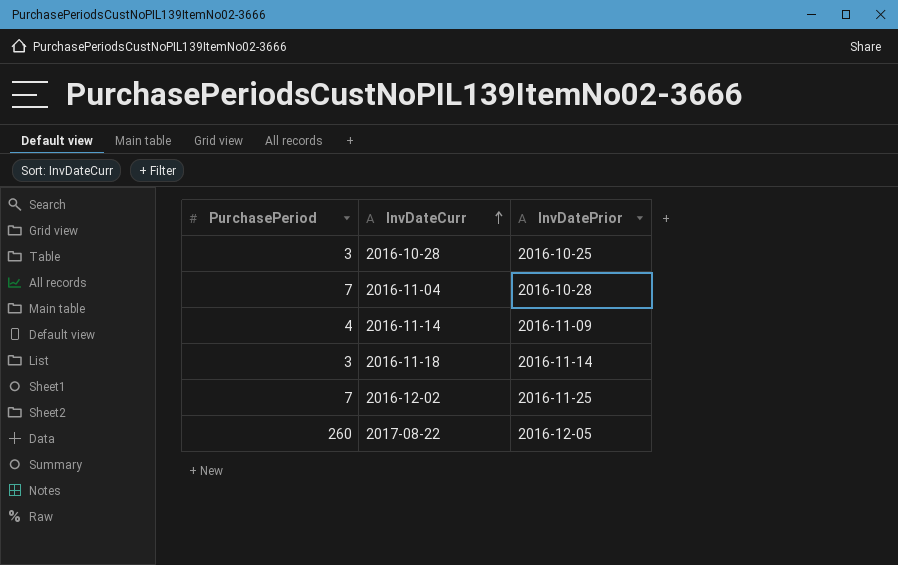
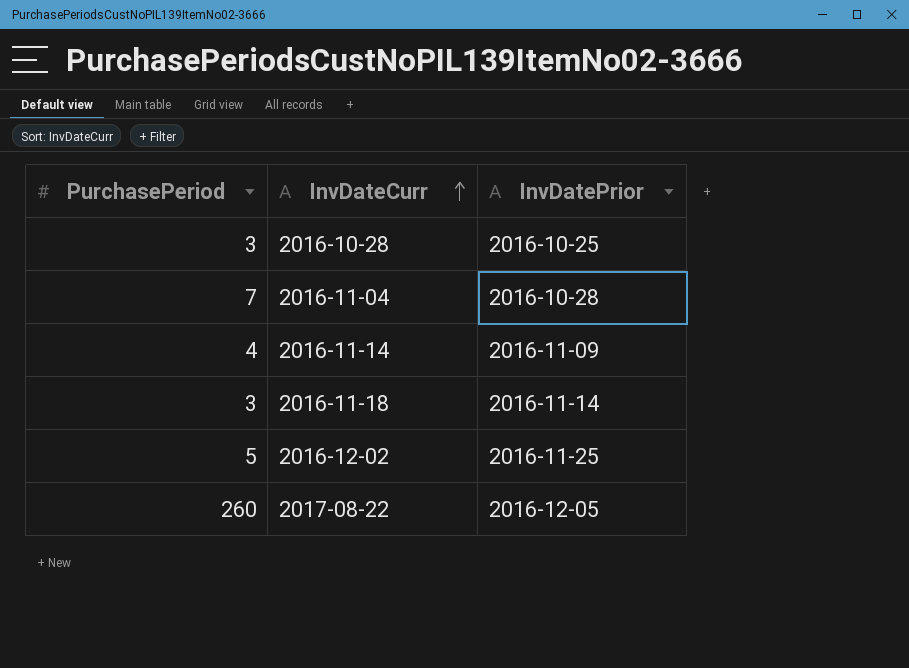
2016-12-02 | PurchasePeriod: 7 -> 5

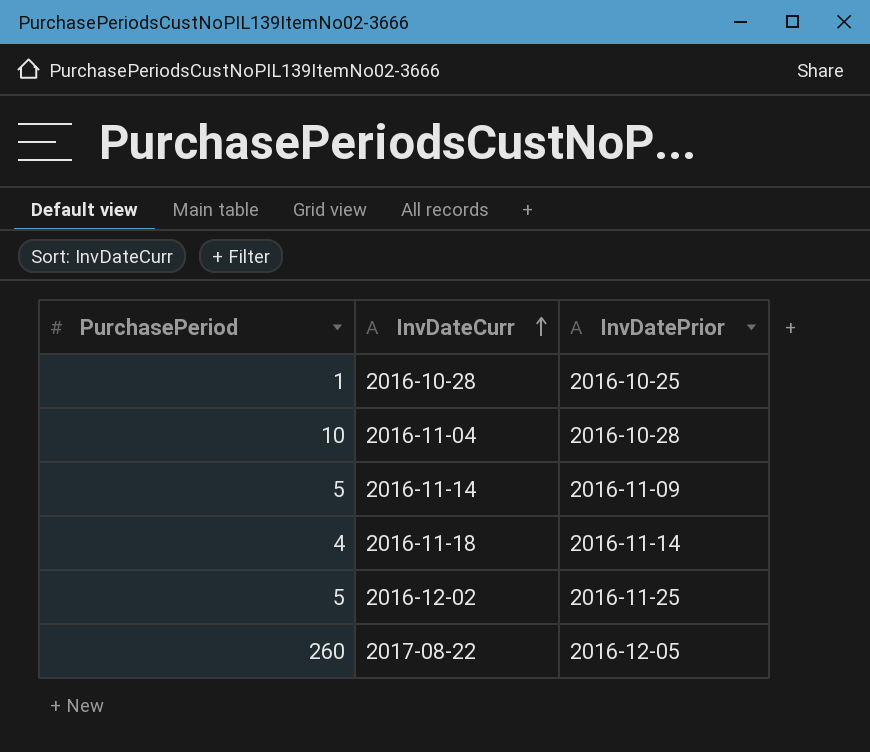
2016-10-28 | PurchasePeriod: 3 -> 1
2016-11-04 | PurchasePeriod: 7 -> 10
2016-11-14 | PurchasePeriod: 4 -> 5
2016-11-18 | PurchasePeriod: 3 -> 4

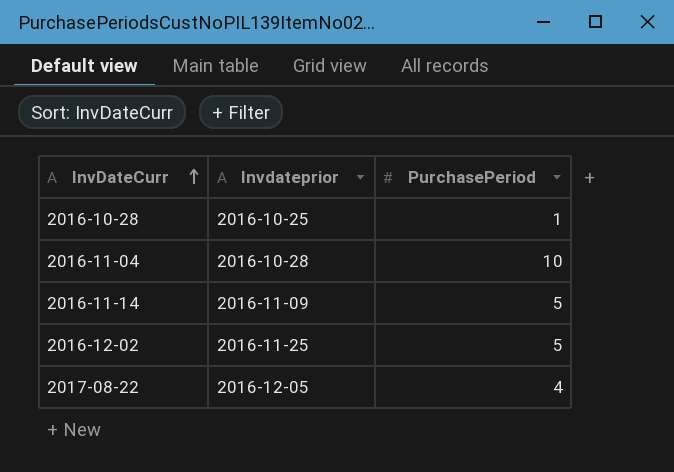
column name: InvDatePrior -> Invdateprior
column PurchasePeriod | position: 1 -> 3
row 2016-11-18: 4 | 2016-11-14 -> none
2017-08-22 | PurchasePeriod: 260 -> 4

